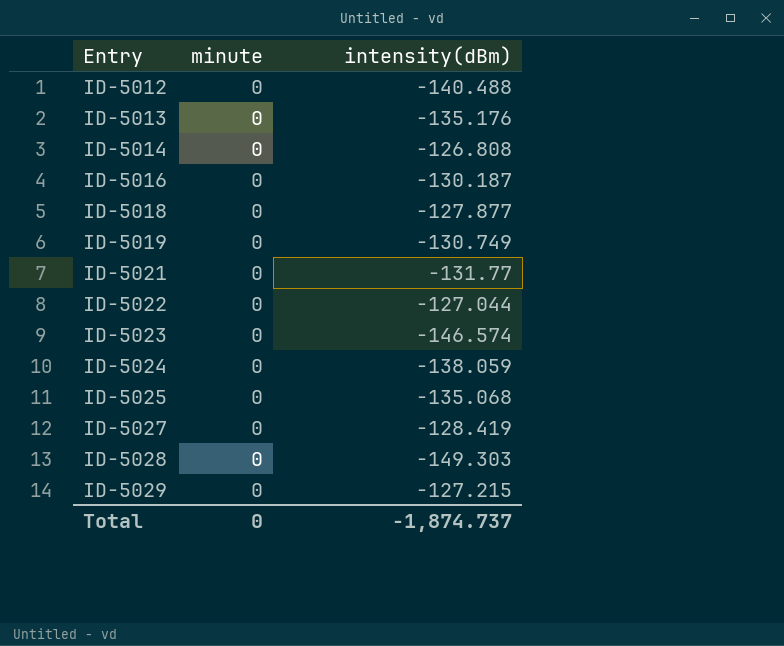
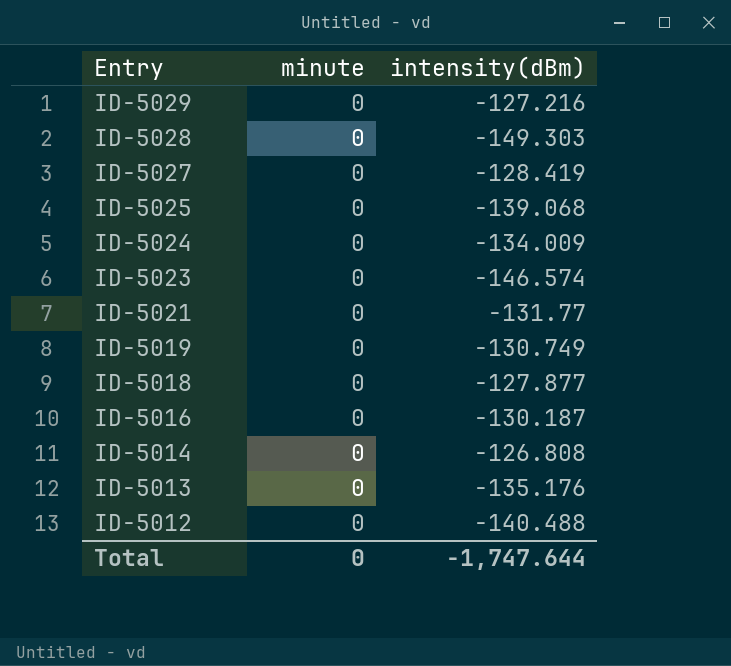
row order: Entry ascending -> Entry descending
row ID-5022: 0 | -127.044 -> none
ID-5029 | intensity(dBm): -127.215 -> -127.216
ID-5025 | intensity(dBm): -135.068 -> -139.068
ID-5024 | intensity(dBm): -138.059 -> -134.009
Total | intensity(dBm): -1,874.737 -> -1,747.644

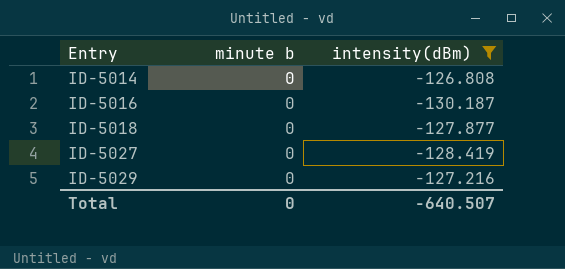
filter: none -> intensity(dBm) >= -130.187
row order: Entry descending -> Entry ascending
column name: minute -> minute b
Total | intensity(dBm): -1,747.644 -> -640.507

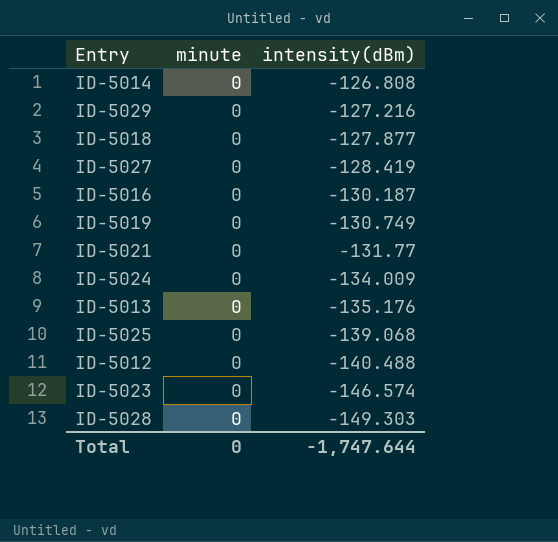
filter: intensity(dBm) >= -130.187 -> none
row order: Entry ascending -> intensity(dBm) descending
column name: minute b -> minute
Total | intensity(dBm): -640.507 -> -1,747.644

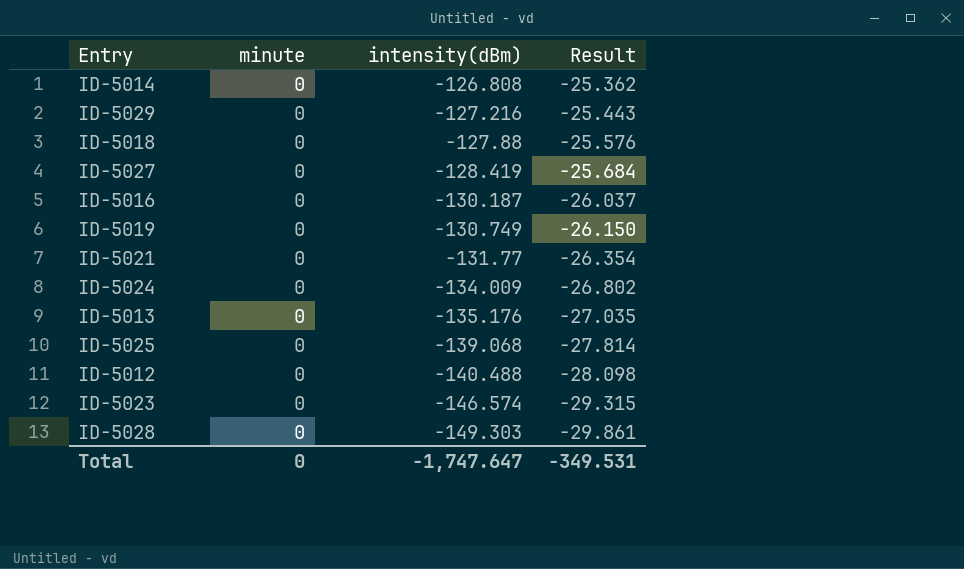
column Result | formula: none -> [intensity(dBm)] * 0.2
ID-5018 | intensity(dBm): -127.877 -> -127.88
Total | intensity(dBm): -1,747.644 -> -1,747.647

